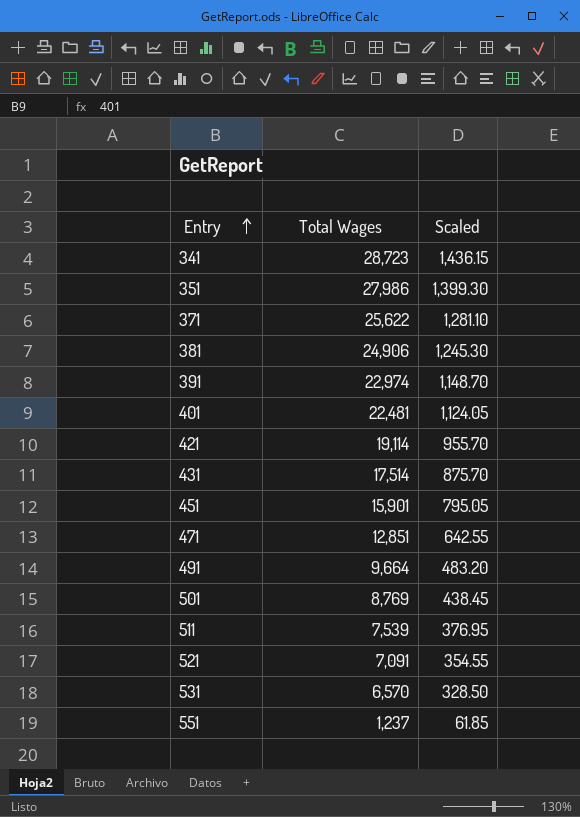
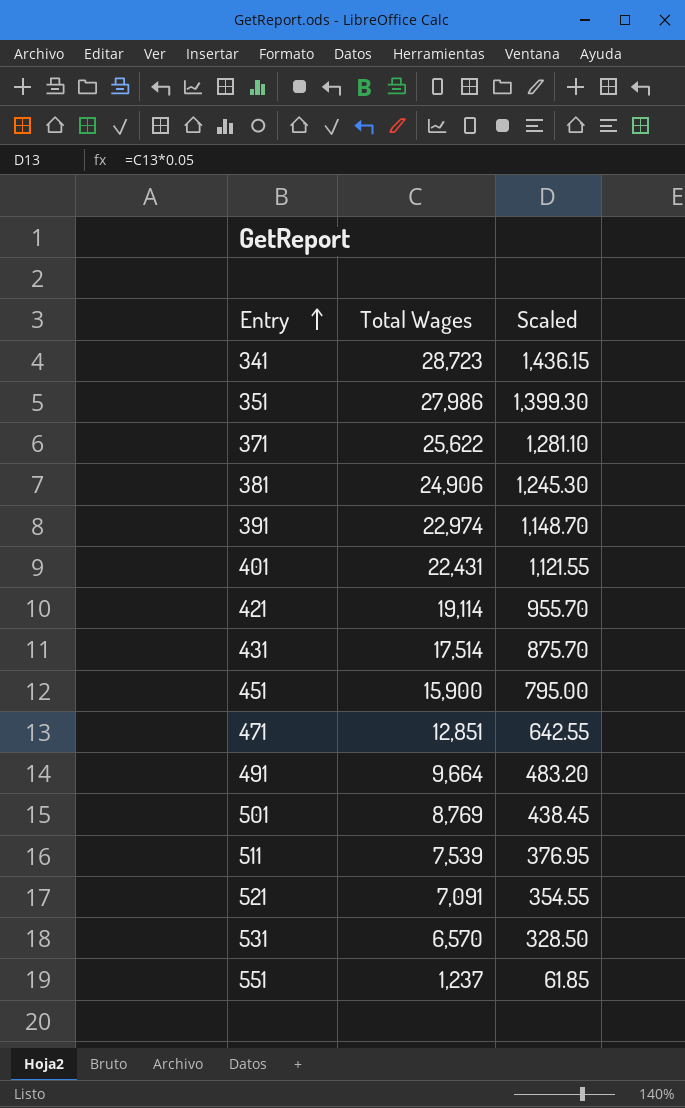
401 | Total Wages: 22,481 -> 22,431
401 | Scaled: 1,124.05 -> 1,121.55
451 | Total Wages: 15,901 -> 15,900
451 | Scaled: 795.05 -> 795.00

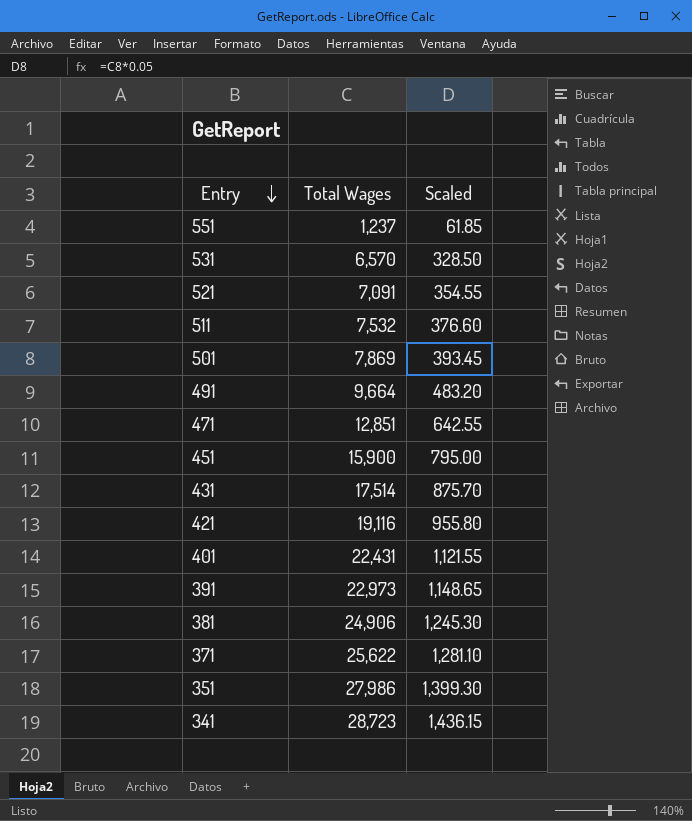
row order: Entry ascending -> Entry descending
511 | Total Wages: 7,539 -> 7,532
511 | Scaled: 376.95 -> 376.60
501 | Total Wages: 8,769 -> 7,869
501 | Scaled: 438.45 -> 393.45
421 | Total Wages: 19,114 -> 19,116
421 | Scaled: 955.70 -> 955.80
391 | Total Wages: 22,974 -> 22,973
391 | Scaled: 1,148.70 -> 1,148.65

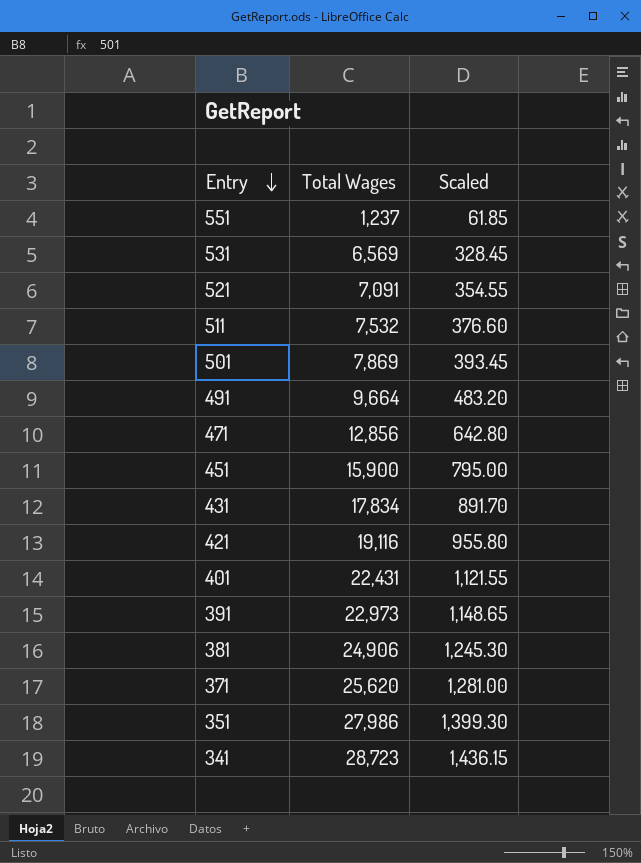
531 | Total Wages: 6,570 -> 6,569
531 | Scaled: 328.50 -> 328.45
471 | Total Wages: 12,851 -> 12,856
471 | Scaled: 642.55 -> 642.80
431 | Total Wages: 17,514 -> 17,834
431 | Scaled: 875.70 -> 891.70
371 | Total Wages: 25,622 -> 25,620
371 | Scaled: 1,281.10 -> 1,281.00

